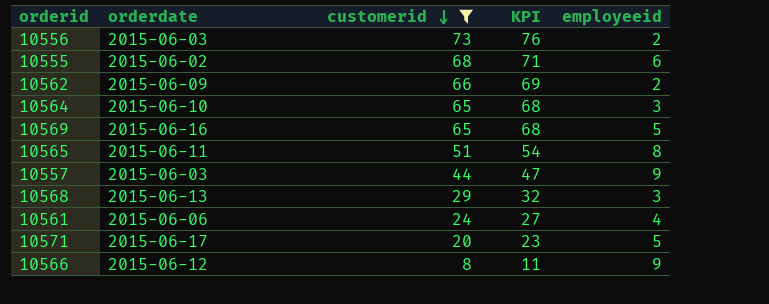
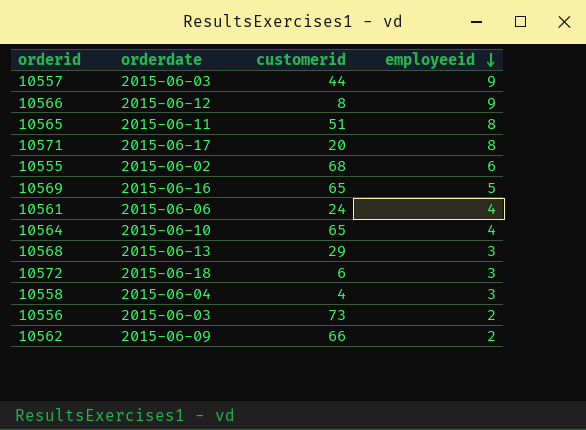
filter: customerid >= 8 -> none
row order: customerid descending -> employeeid descending
column KPI | formula: [customerid] + 3 -> none
10571 | employeeid: 5 -> 8
10564 | employeeid: 3 -> 4

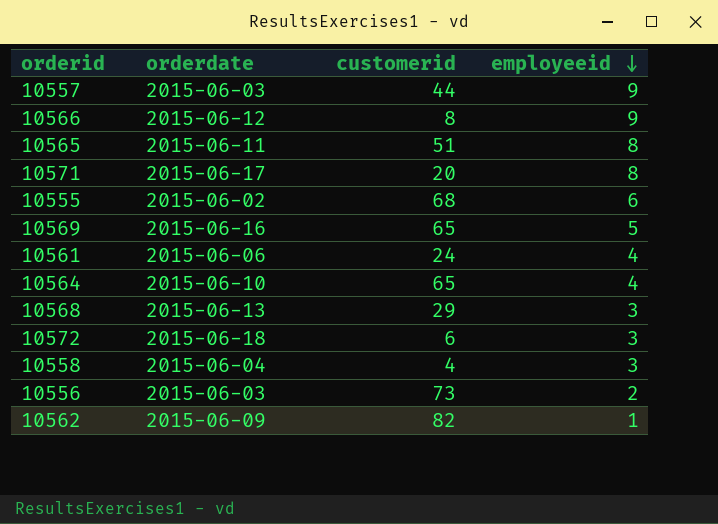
10562 | customerid: 66 -> 82
10562 | employeeid: 2 -> 1

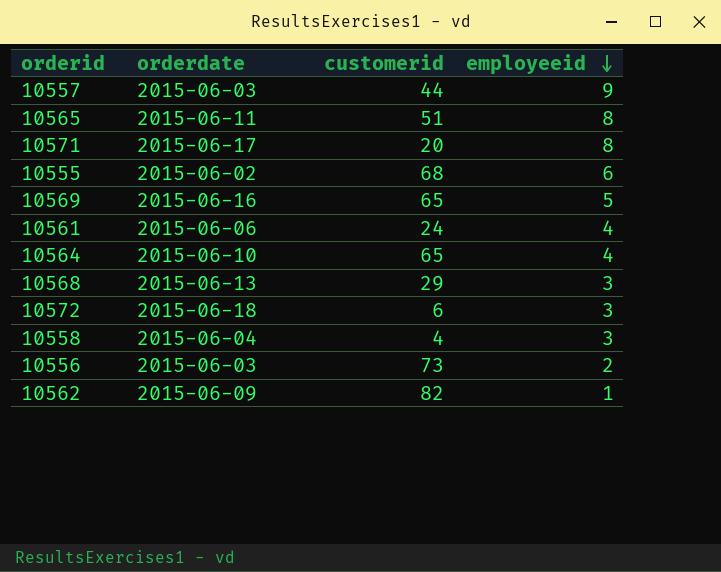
row 10566: 2015-06-12 | 8 | 9 -> none

